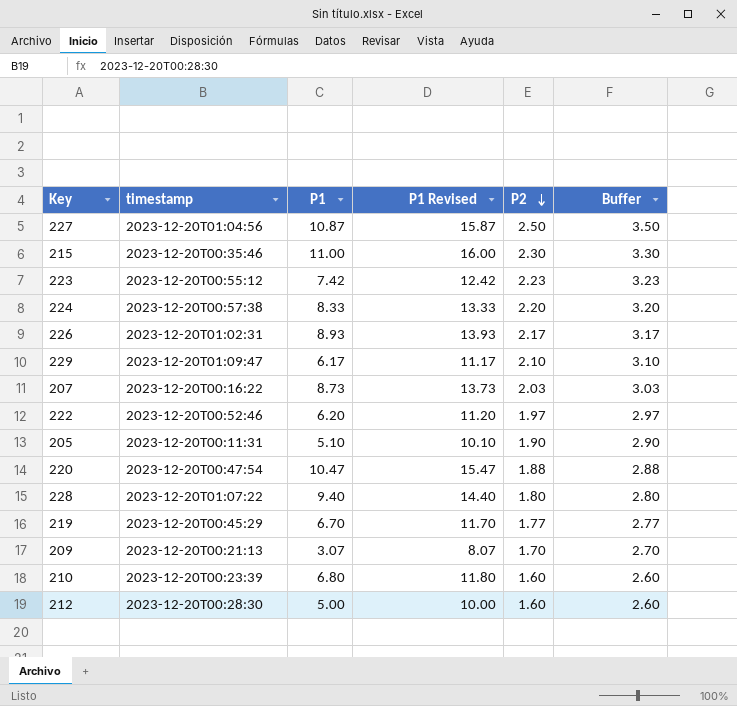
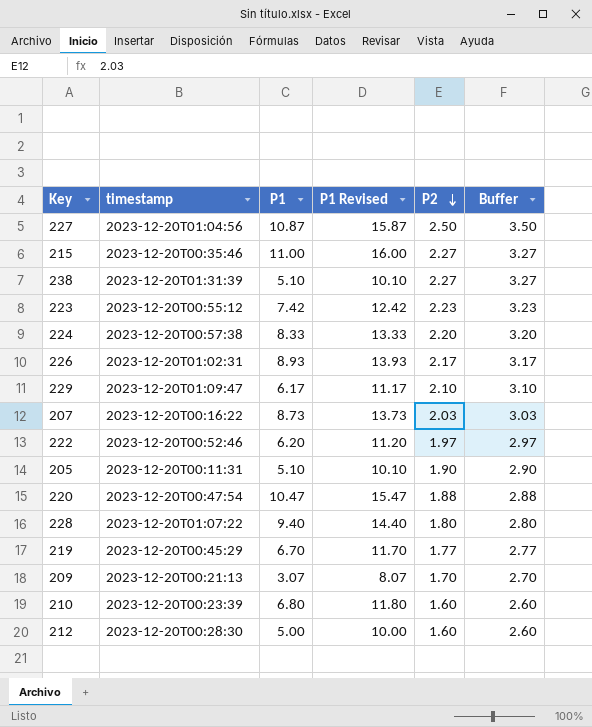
215 | P2: 2.30 -> 2.27
215 | Buffer: 3.30 -> 3.27
row 238: none -> 2023-12-20T01:31:39 | 5.10 | 10.10 | 2.27 | 3.27

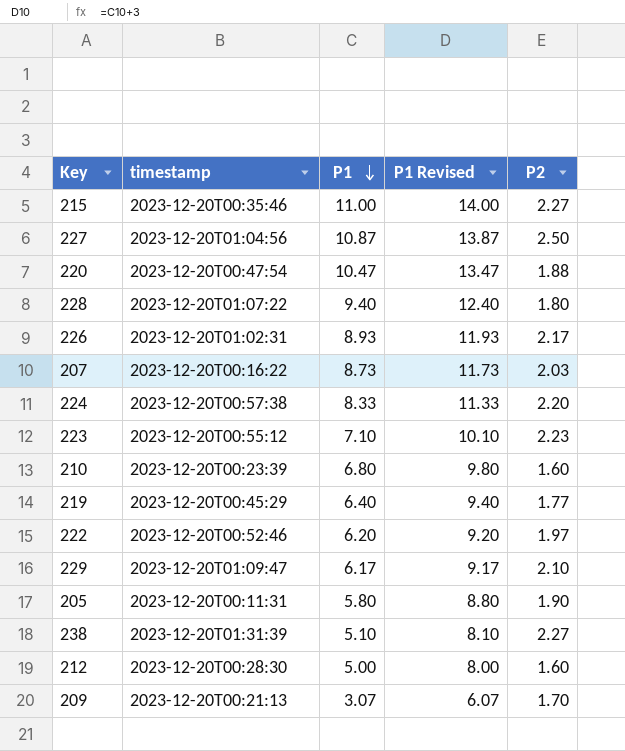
row order: P2 descending -> P1 descending
column Buffer | formula: [P2] + 1 -> none
column P1 Revised | formula: [P1] + 5 -> [P1] + 3
223 | P1: 7.42 -> 7.10
219 | P1: 6.70 -> 6.40
205 | P1: 5.10 -> 5.80

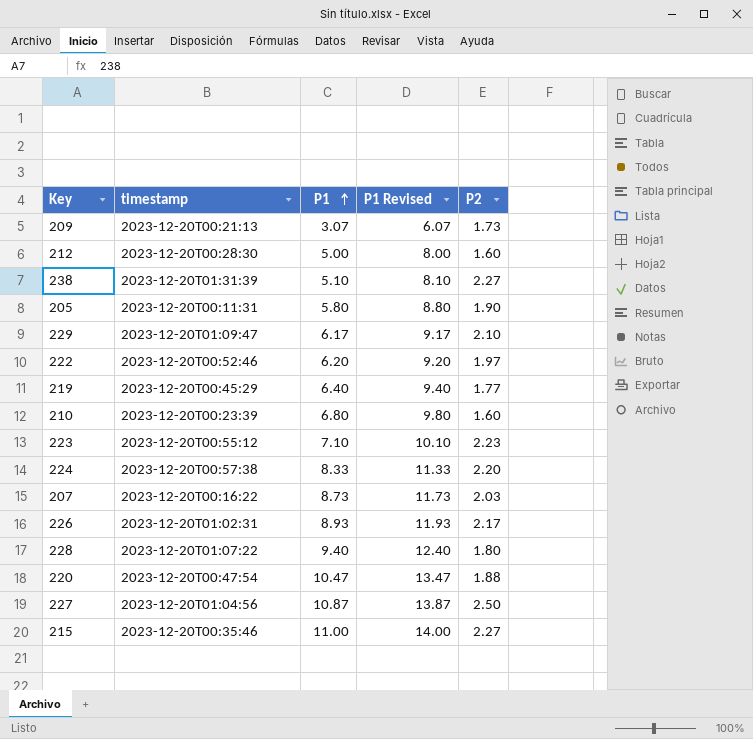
row order: P1 descending -> P1 ascending
209 | P2: 1.70 -> 1.73

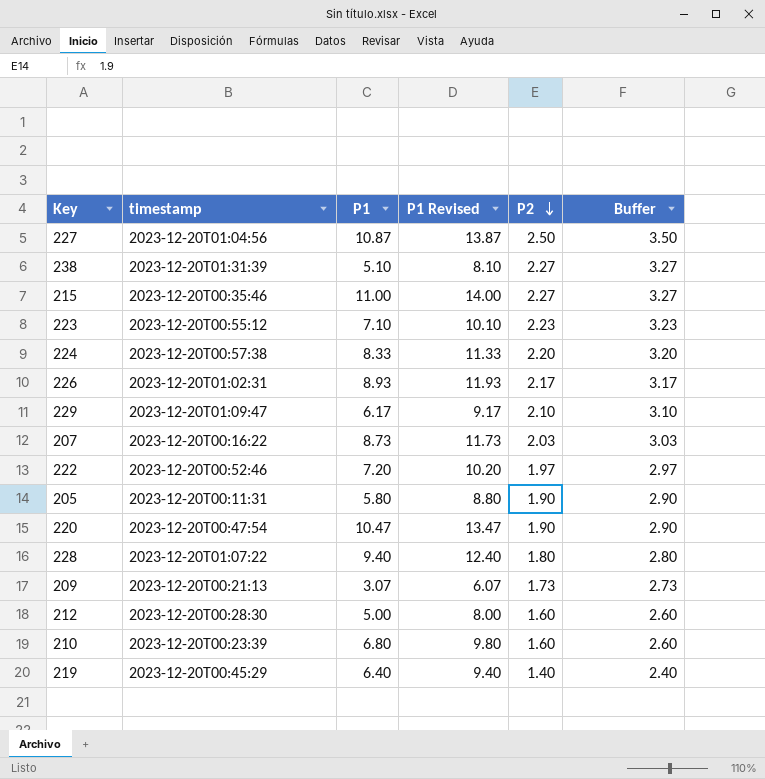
row order: P1 ascending -> P2 descending
column Buffer | formula: none -> [P2] + 1
222 | P1: 6.20 -> 7.20
222 | P1 Revised: 9.20 -> 10.20
220 | P2: 1.88 -> 1.90
219 | P2: 1.77 -> 1.40

